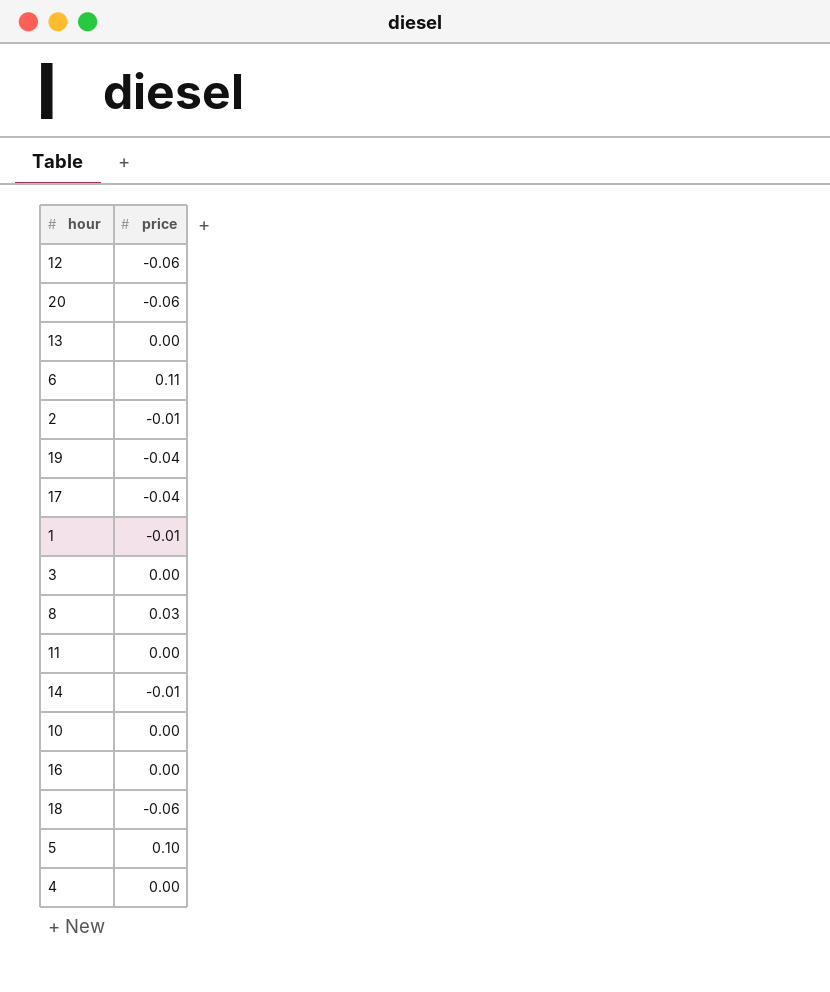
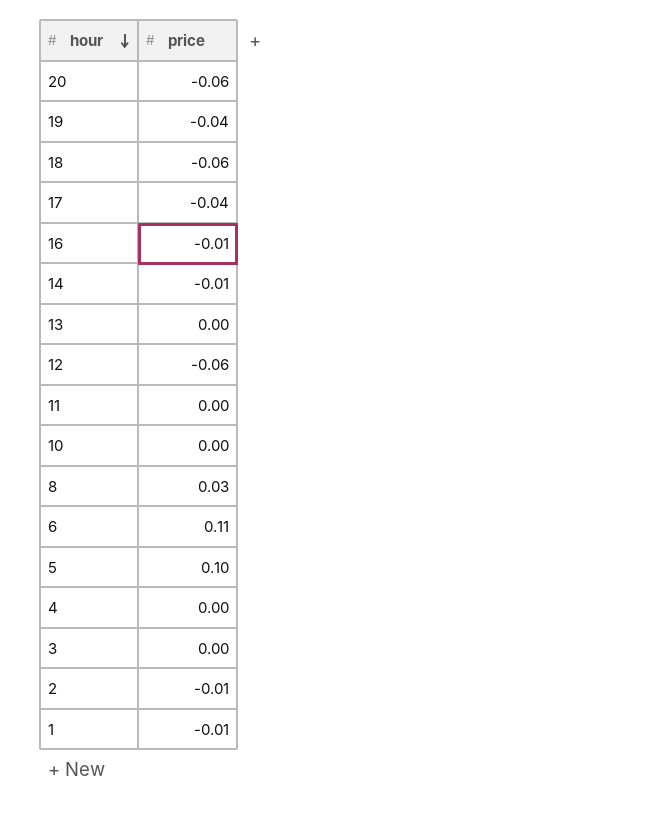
row order: none -> hour descending
16 | price: 0.00 -> -0.01

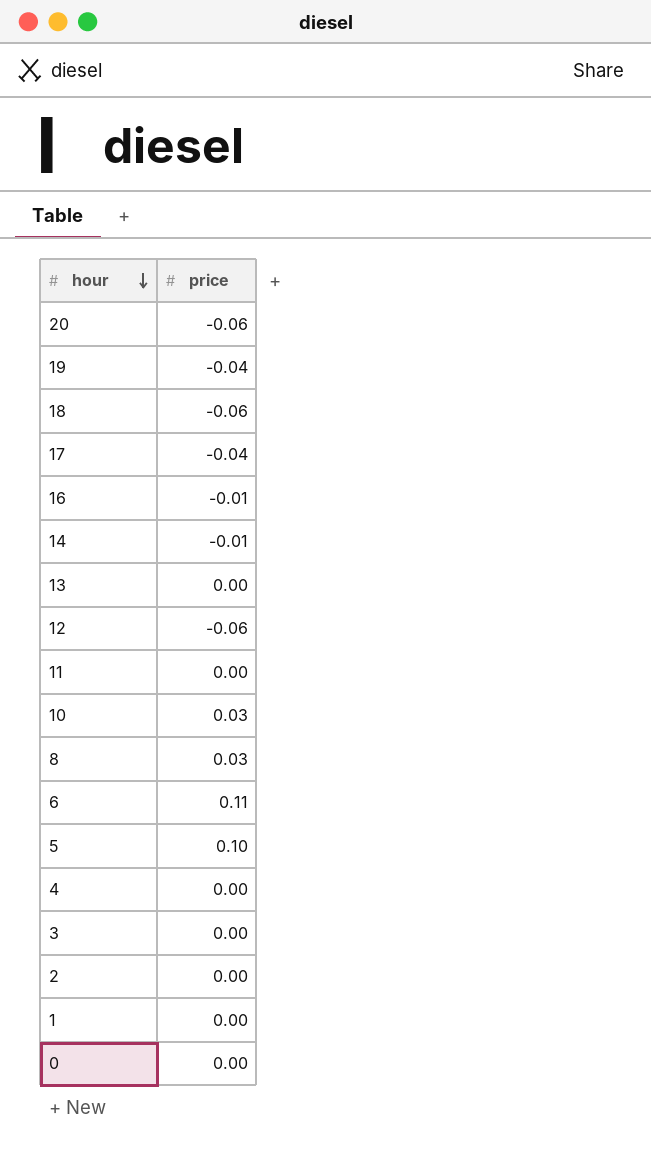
10 | price: 0.00 -> 0.03
2 | price: -0.01 -> 0.00
1 | price: -0.01 -> 0.00
row 0: none -> 0.00

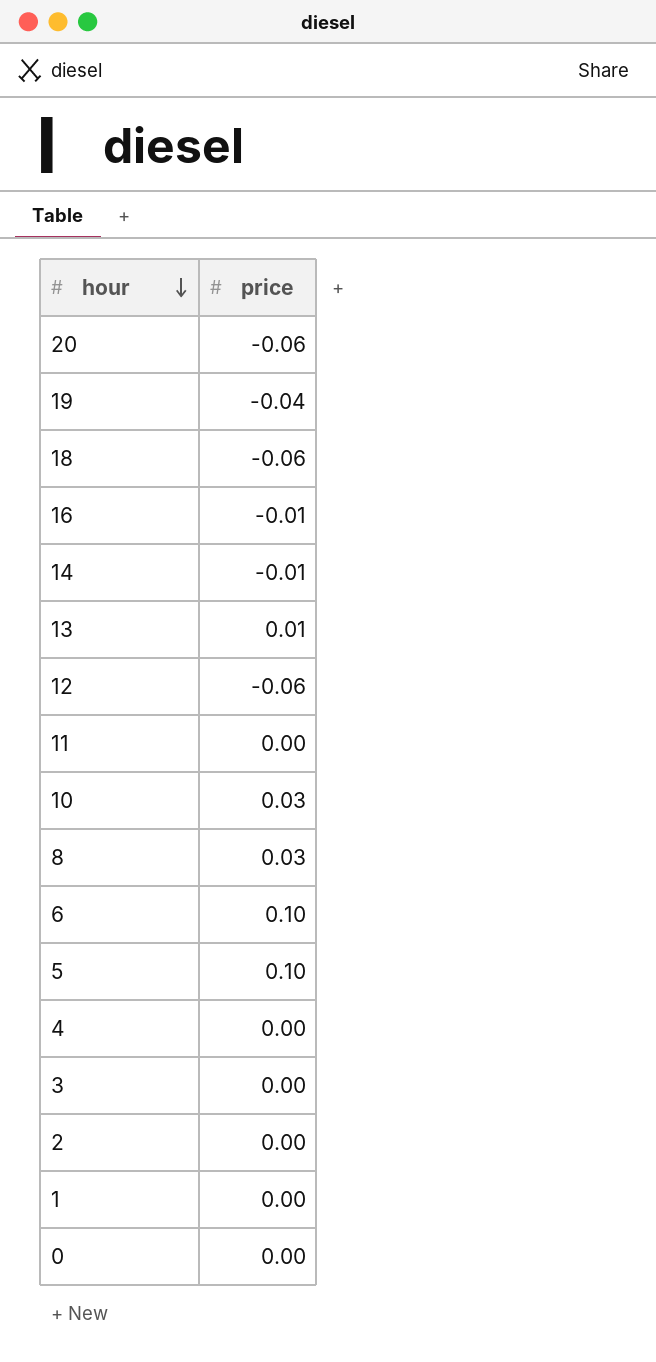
row 17: -0.04 -> none
13 | price: 0.00 -> 0.01
6 | price: 0.11 -> 0.10

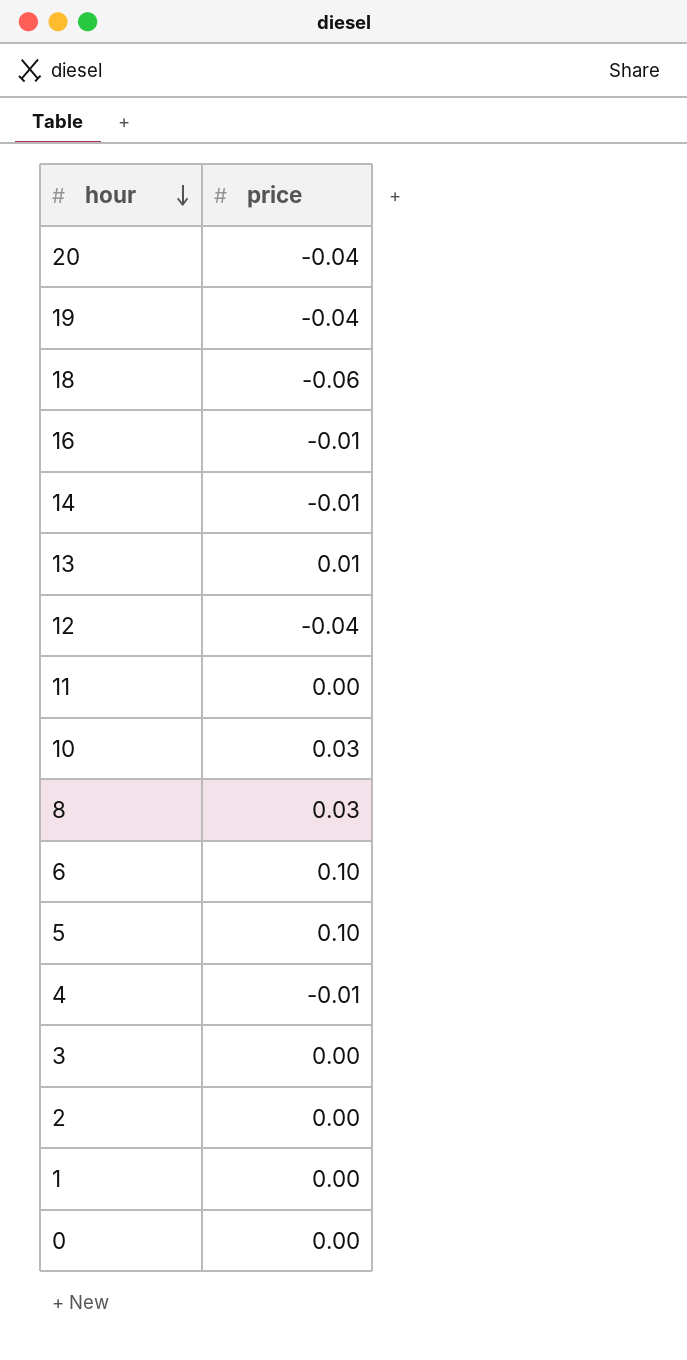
20 | price: -0.06 -> -0.04
12 | price: -0.06 -> -0.04
4 | price: 0.00 -> -0.01

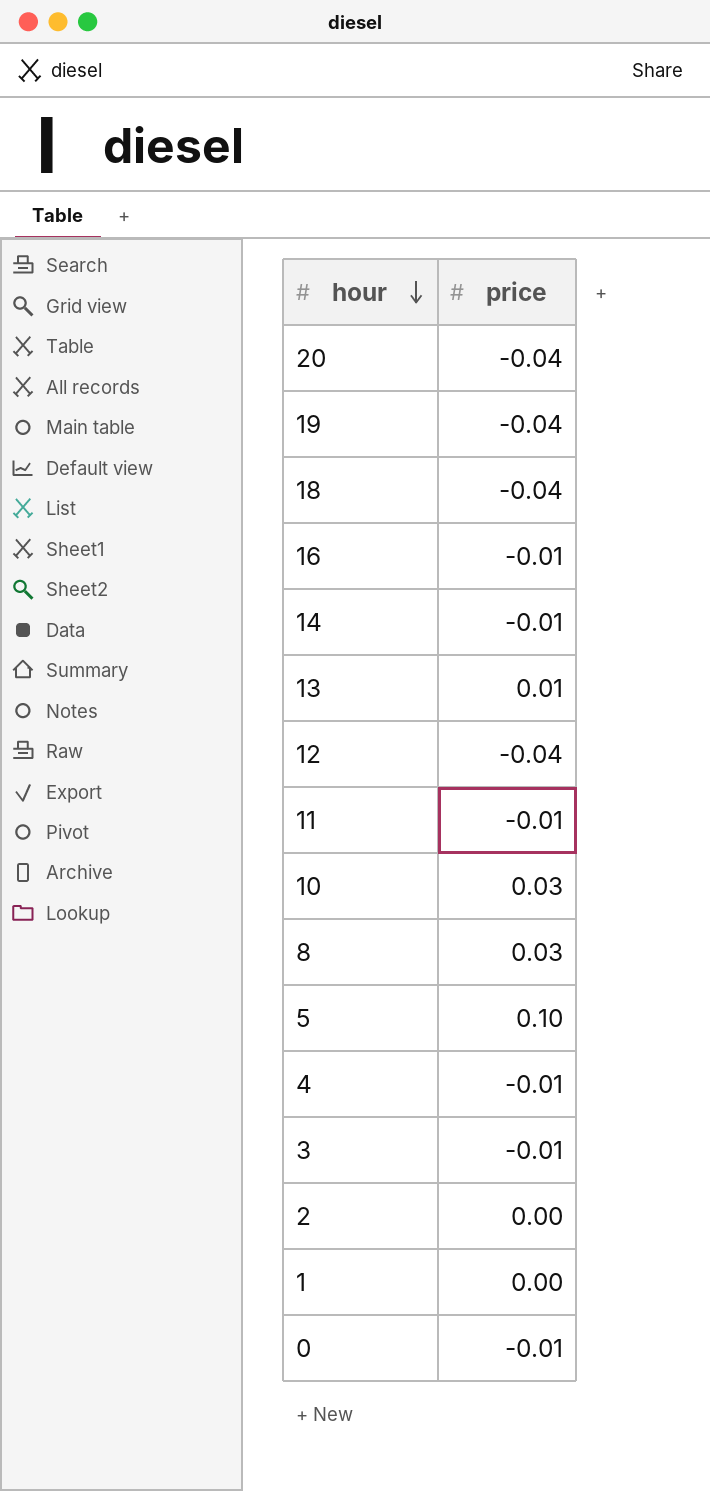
row 6: 0.10 -> none
18 | price: -0.06 -> -0.04
11 | price: 0.00 -> -0.01
3 | price: 0.00 -> -0.01
0 | price: 0.00 -> -0.01

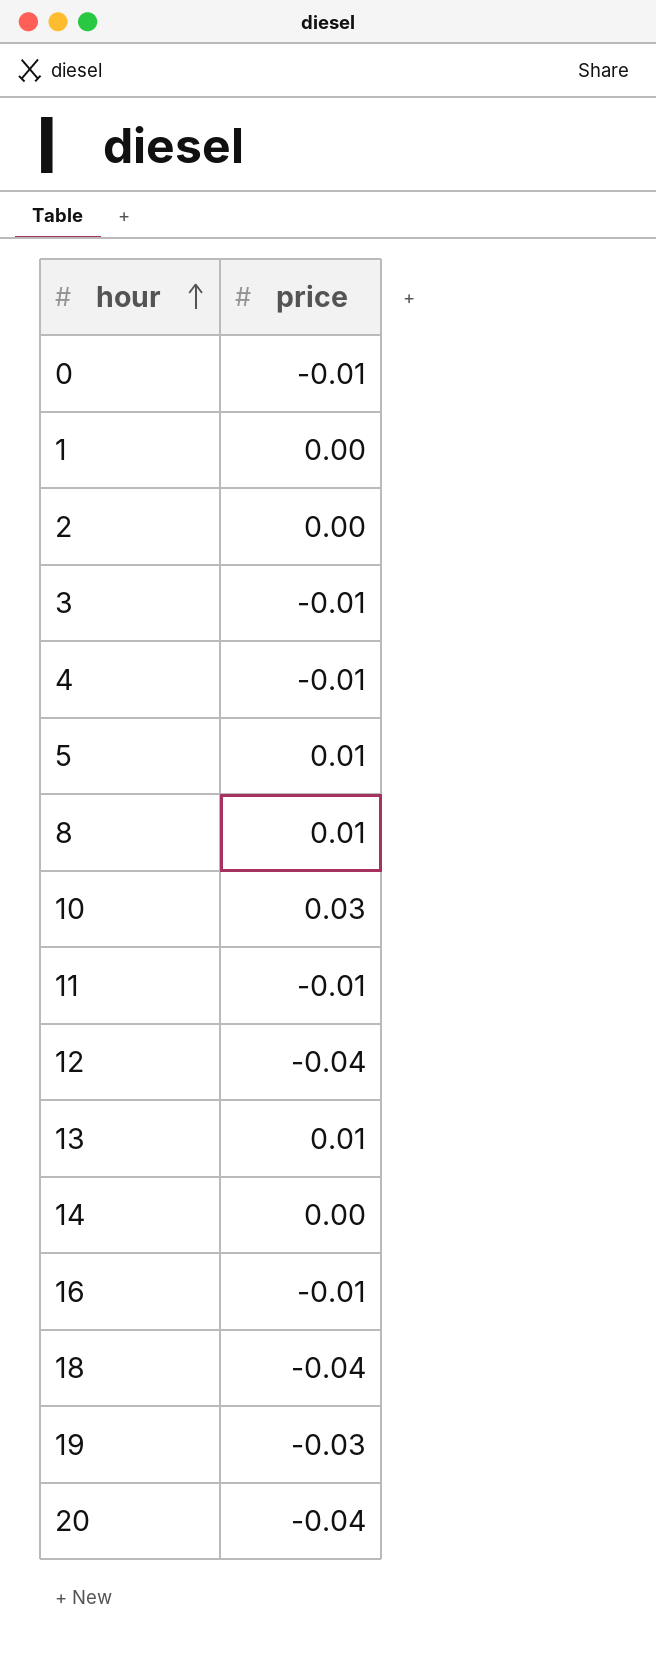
row order: hour descending -> hour ascending
5 | price: 0.10 -> 0.01
8 | price: 0.03 -> 0.01
14 | price: -0.01 -> 0.00
19 | price: -0.04 -> -0.03

